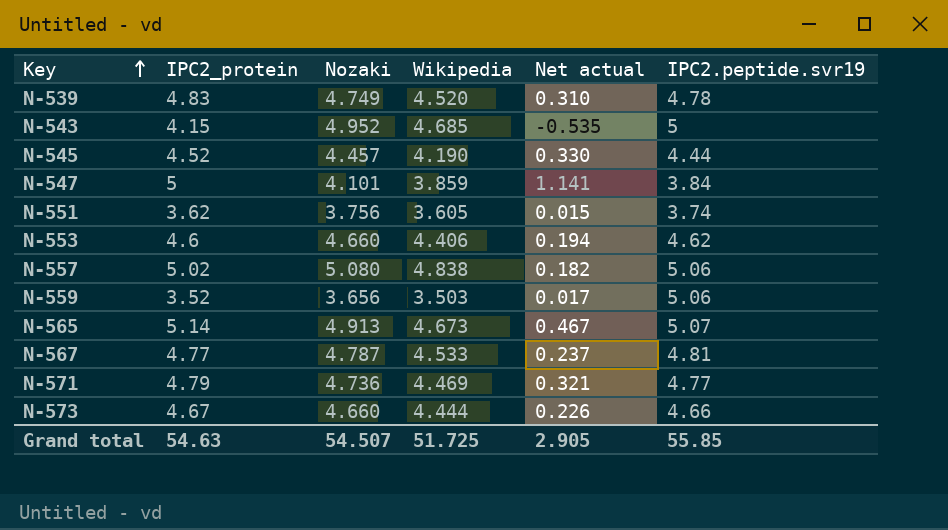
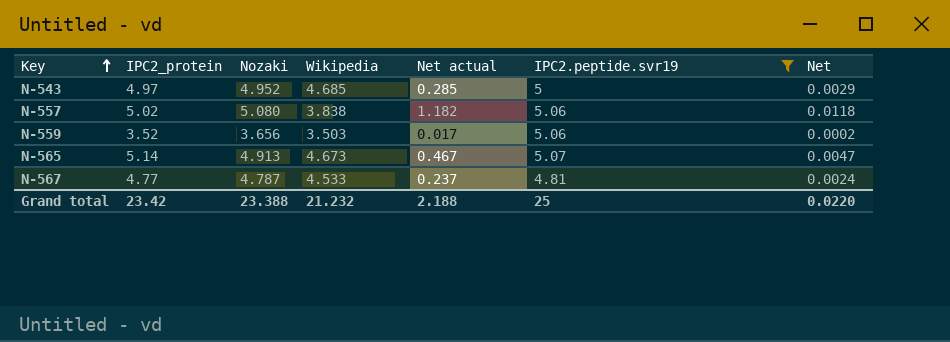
filter: none -> IPC2.peptide.svr19 >= 4.81
column Net | formula: none -> [Net actual] * 0.01
N-543 | IPC2_protein: 4.15 -> 4.97
N-543 | Net actual: -0.535 -> 0.285
N-557 | Wikipedia: 4.838 -> 3.838
N-557 | Net actual: 0.182 -> 1.182
Grand total | IPC2_protein: 54.63 -> 23.42
Grand total | Nozaki: 54.507 -> 23.388
Grand total | Wikipedia: 51.725 -> 21.232
Grand total | Net actual: 2.905 -> 2.188
Grand total | IPC2.peptide.svr19: 55.85 -> 25

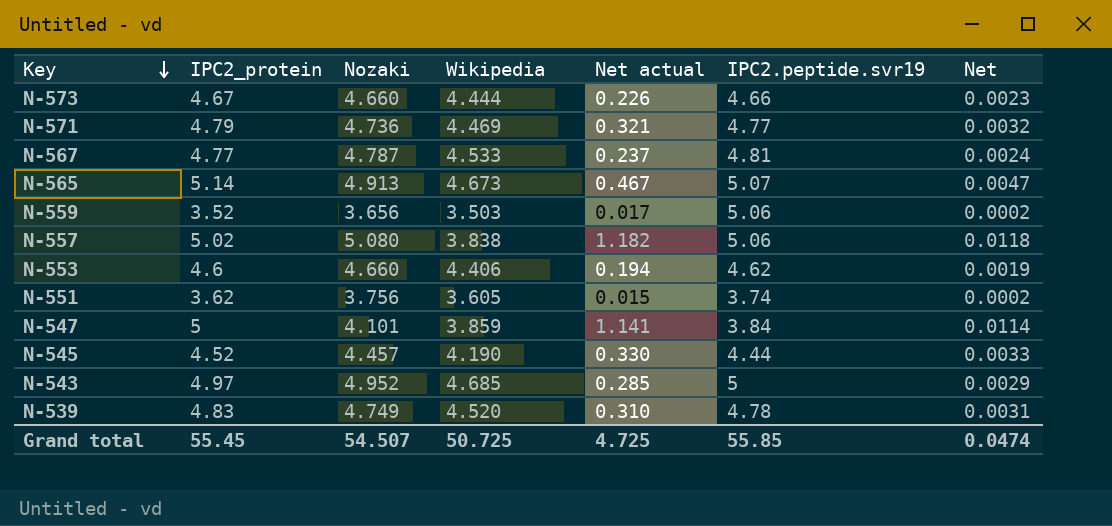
filter: IPC2.peptide.svr19 >= 4.81 -> none
row order: Key ascending -> Key descending
Grand total | IPC2_protein: 23.42 -> 55.45
Grand total | Nozaki: 23.388 -> 54.507
Grand total | Wikipedia: 21.232 -> 50.725
Grand total | Net actual: 2.188 -> 4.725
Grand total | IPC2.peptide.svr19: 25 -> 55.85
Grand total | Net: 0.0220 -> 0.0474

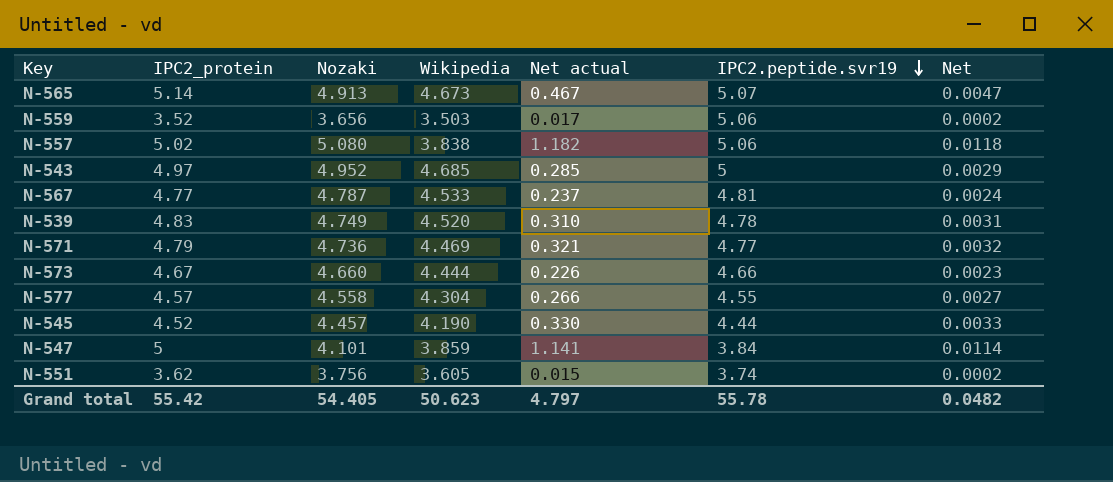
row order: Key descending -> IPC2.peptide.svr19 descending
row N-553: 4.6 | 4.660 | 4.406 | 0.194 | 4.62 | 0.0019 -> none
row N-577: none -> 4.57 | 4.558 | 4.304 | 0.266 | 4.55 | 0.0027
Grand total | IPC2_protein: 55.45 -> 55.42
Grand total | Nozaki: 54.507 -> 54.405
Grand total | Wikipedia: 50.725 -> 50.623
Grand total | Net actual: 4.725 -> 4.797
Grand total | IPC2.peptide.svr19: 55.85 -> 55.78
Grand total | Net: 0.0474 -> 0.0482

